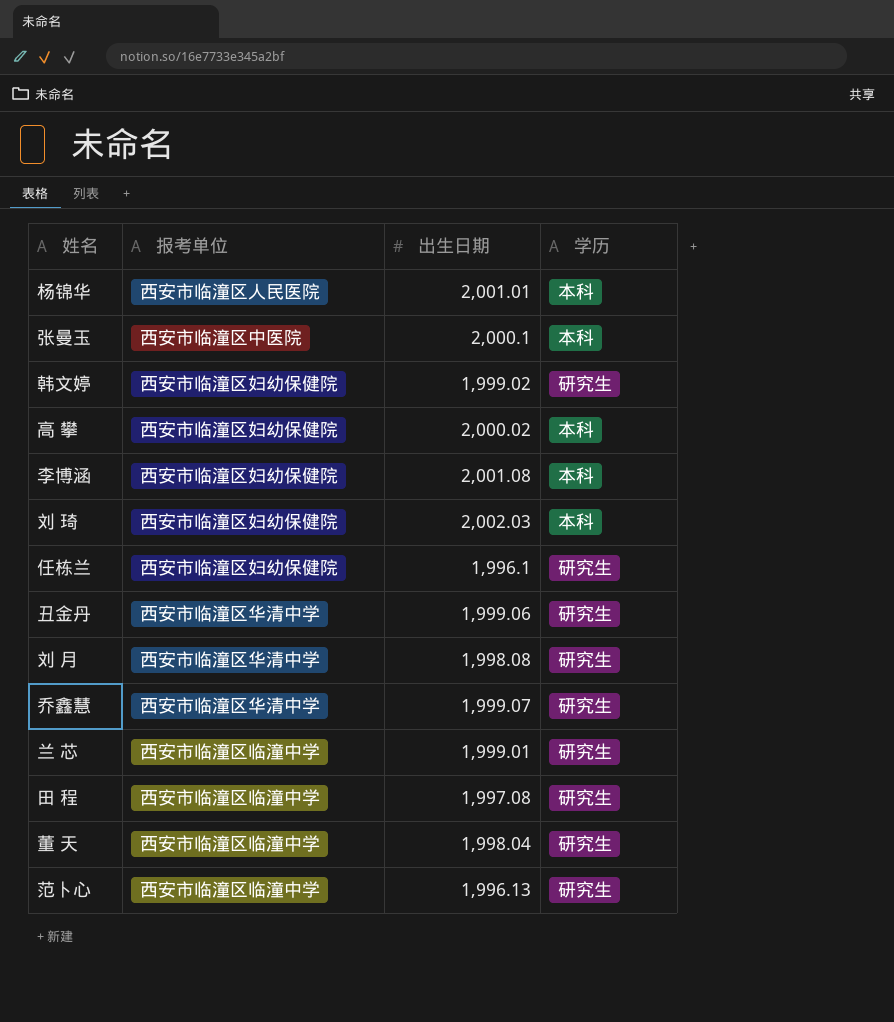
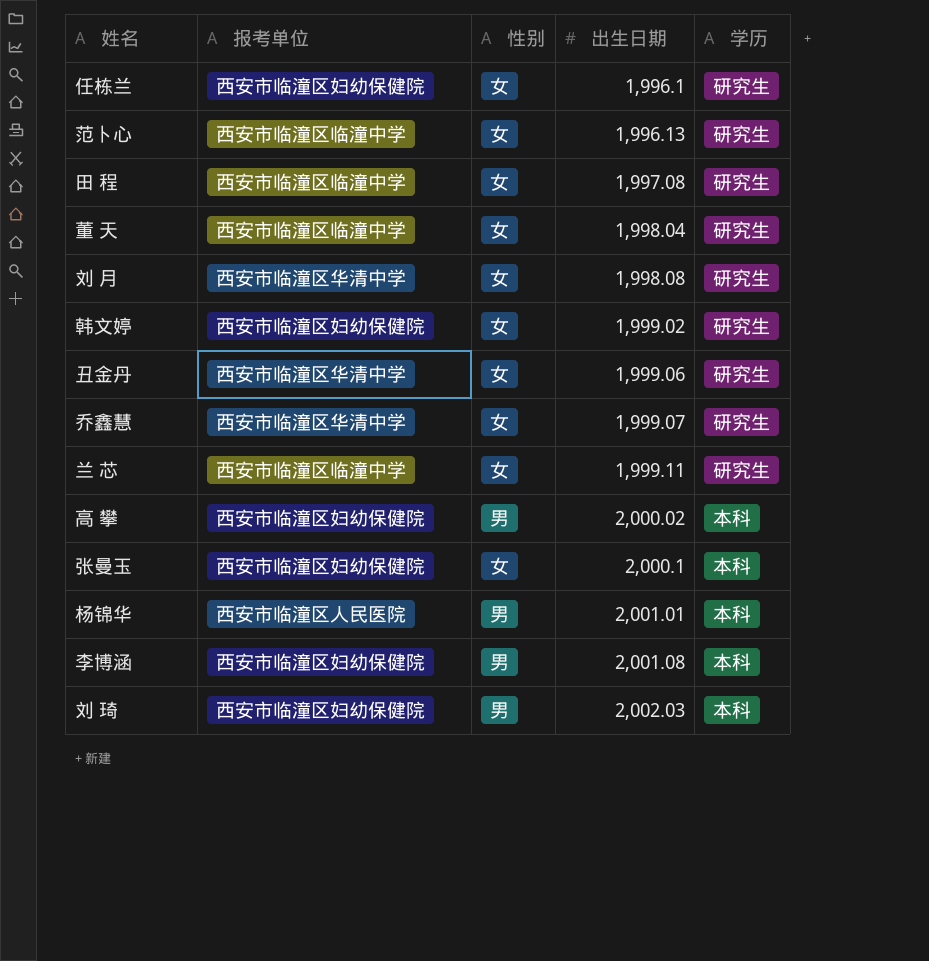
row order: none -> 出生日期 ascending
column 性别 | position: none -> 3
兰 芯 | 出生日期: 1,999.01 -> 1,999.11
张曼玉 | 报考单位: 西安市临潼区中医院 -> 西安市临潼区妇幼保健院

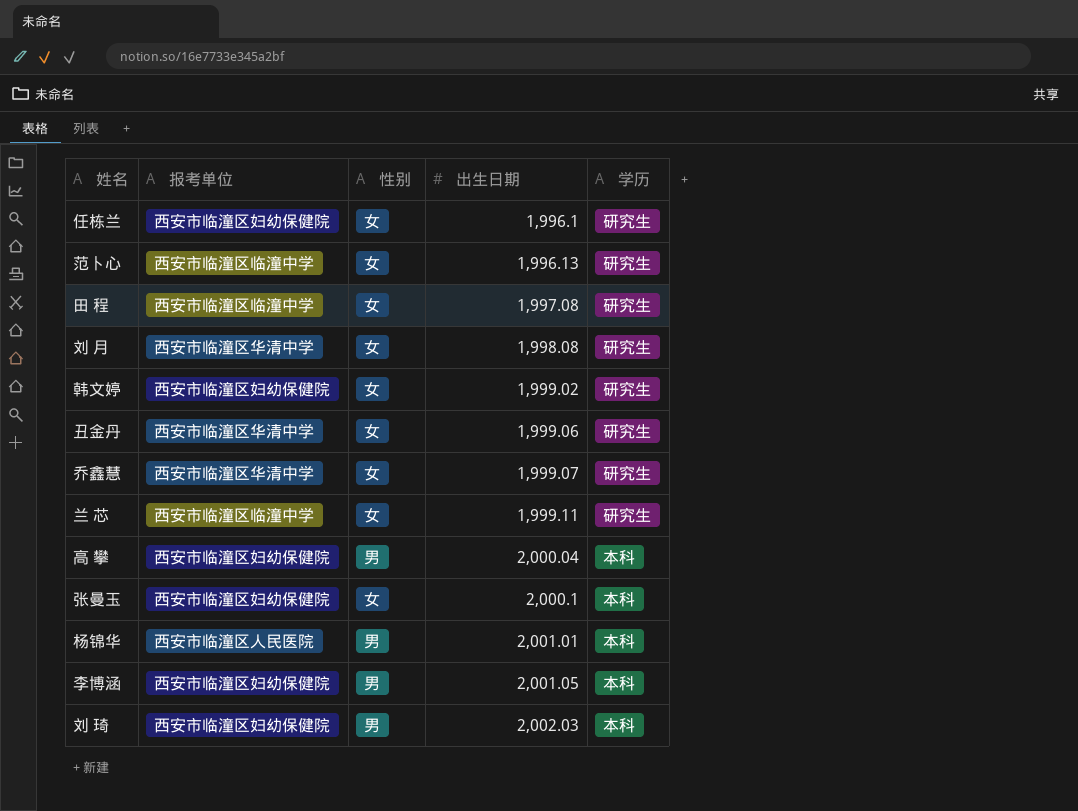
row 董 天: 西安市临潼区临潼中学 | 女 | 1,998.04 | 研究生 -> none
高 攀 | 出生日期: 2,000.02 -> 2,000.04
李博涵 | 出生日期: 2,001.08 -> 2,001.05

